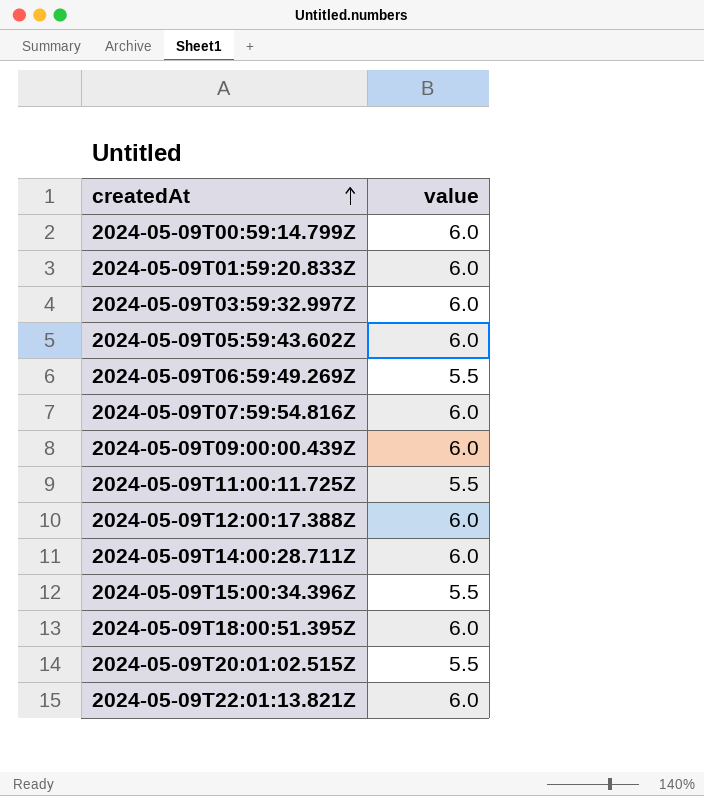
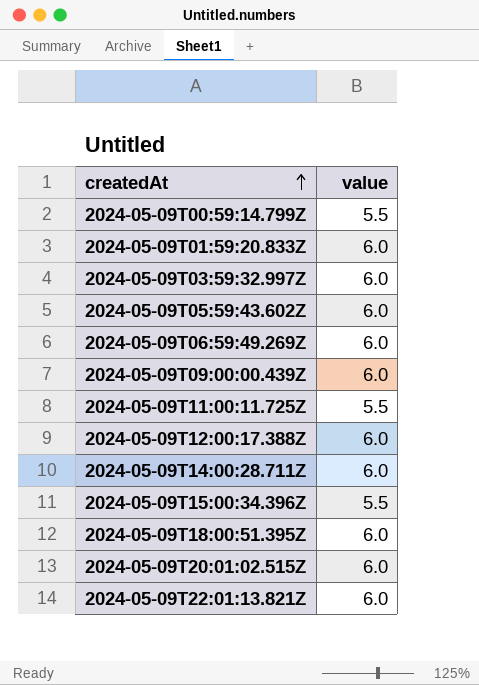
row 2024-05-09T07:59:54.816Z: 6.0 -> none
2024-05-09T00:59:14.799Z | value: 6.0 -> 5.5
2024-05-09T06:59:49.269Z | value: 5.5 -> 6.0
2024-05-09T20:01:02.515Z | value: 5.5 -> 6.0

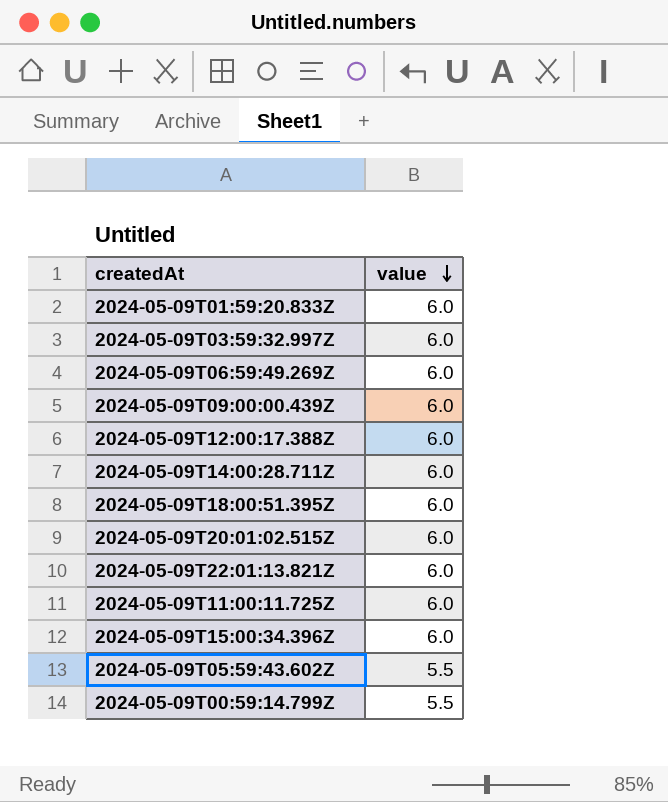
row order: createdAt ascending -> value descending
2024-05-09T11:00:11.725Z | value: 5.5 -> 6.0
2024-05-09T15:00:34.396Z | value: 5.5 -> 6.0
2024-05-09T05:59:43.602Z | value: 6.0 -> 5.5

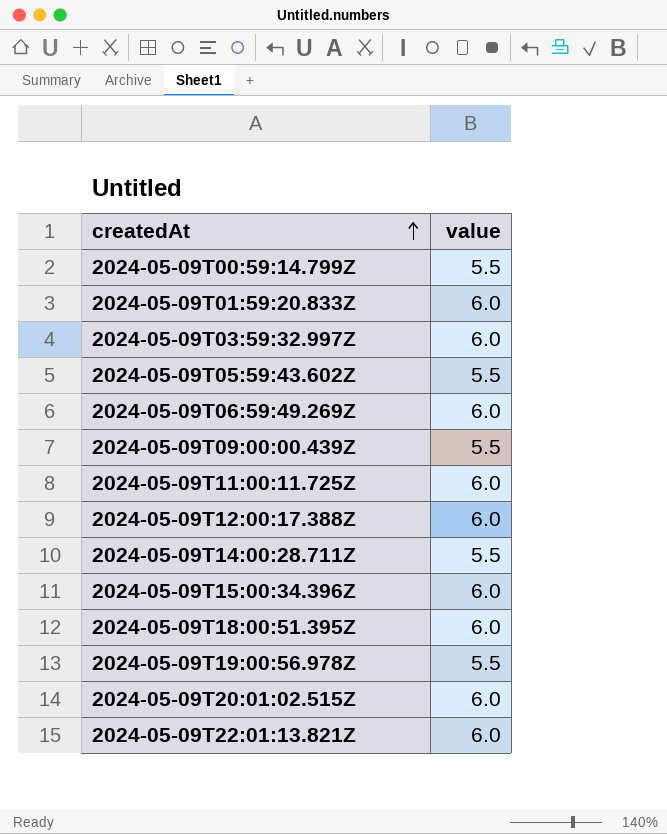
row order: value descending -> createdAt ascending
2024-05-09T09:00:00.439Z | value: 6.0 -> 5.5
2024-05-09T14:00:28.711Z | value: 6.0 -> 5.5
row 2024-05-09T19:00:56.978Z: none -> 5.5

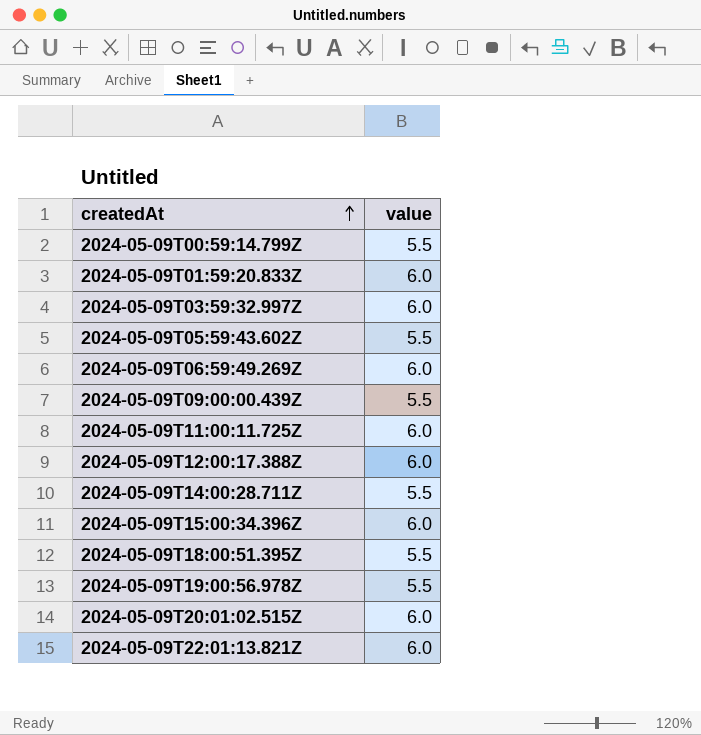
2024-05-09T18:00:51.395Z | value: 6.0 -> 5.5

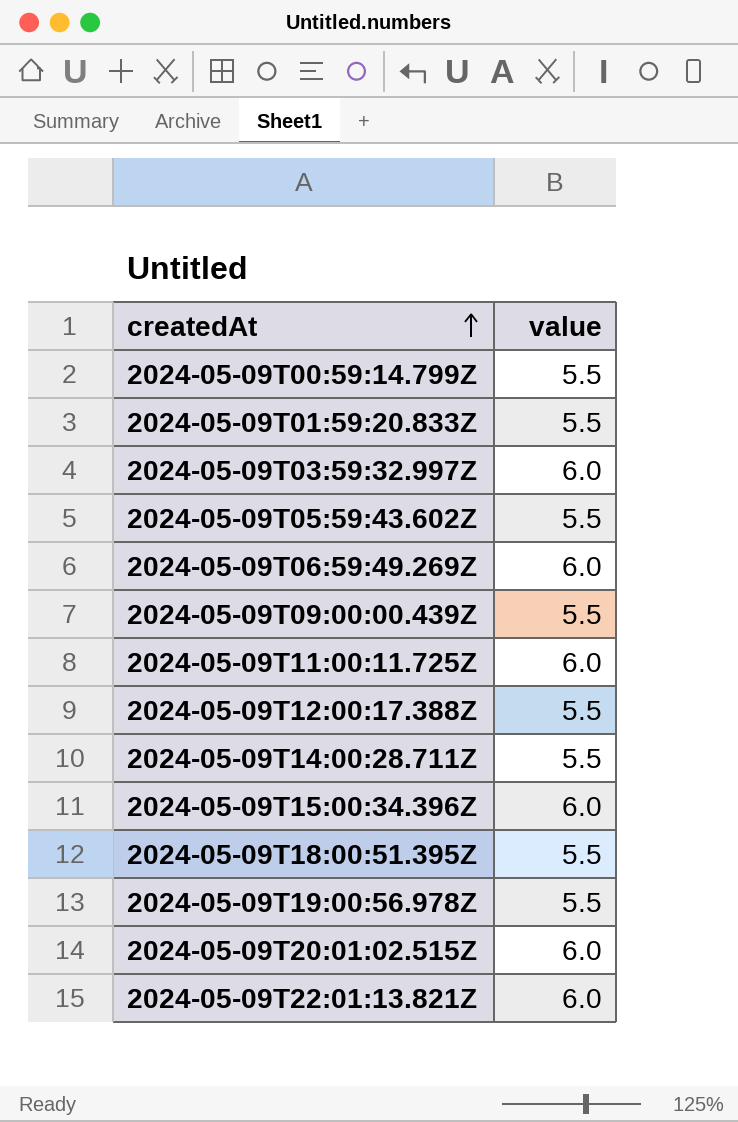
2024-05-09T01:59:20.833Z | value: 6.0 -> 5.5
2024-05-09T12:00:17.388Z | value: 6.0 -> 5.5

